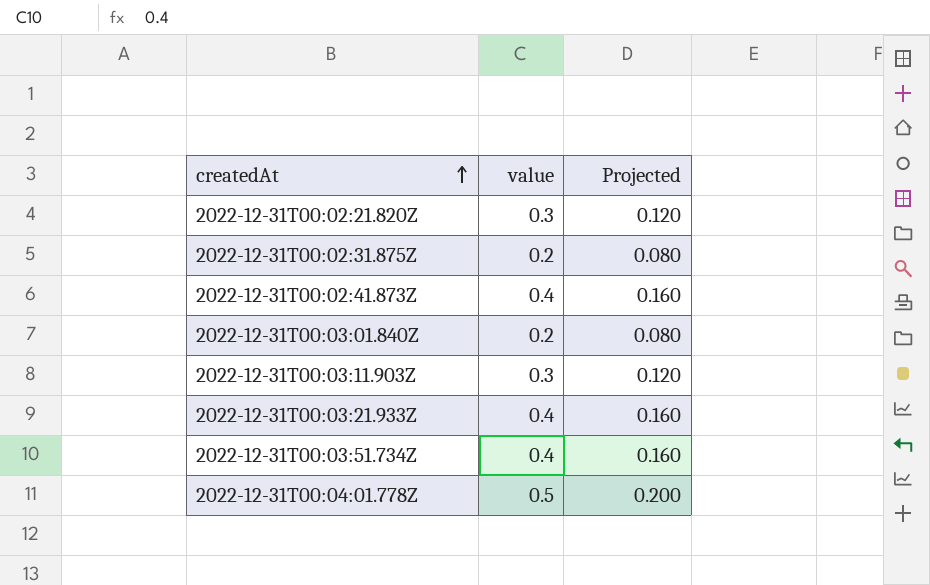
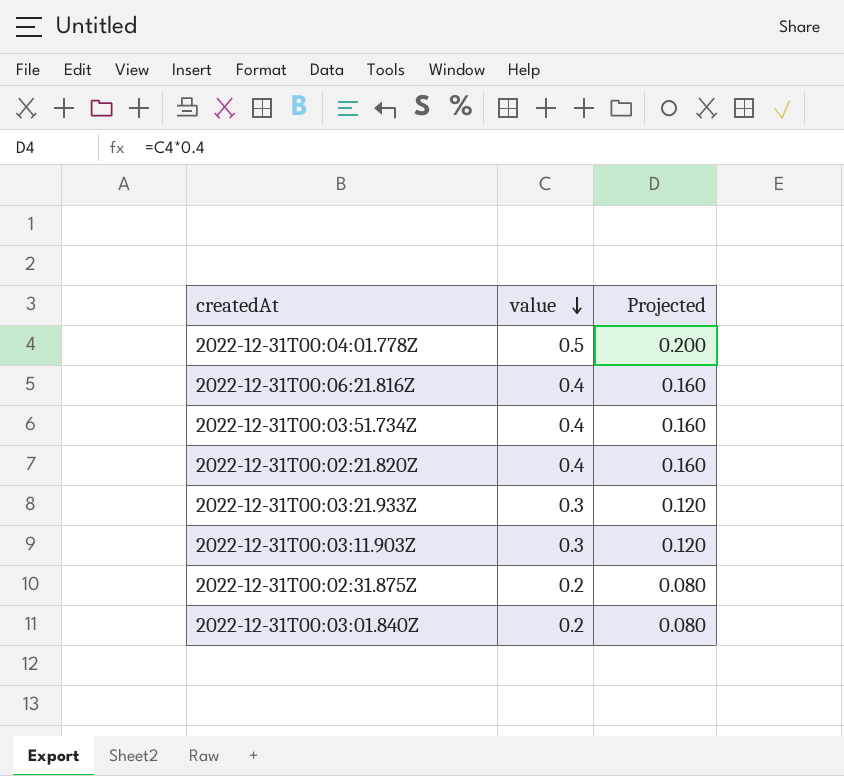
row order: createdAt ascending -> value descending
row 2022-12-31T00:02:41.873Z: 0.4 | 0.160 -> none
row 2022-12-31T00:06:21.816Z: none -> 0.4 | 0.160
2022-12-31T00:02:21.820Z | value: 0.3 -> 0.4
2022-12-31T00:02:21.820Z | Projected: 0.120 -> 0.160
2022-12-31T00:03:21.933Z | value: 0.4 -> 0.3
2022-12-31T00:03:21.933Z | Projected: 0.160 -> 0.120

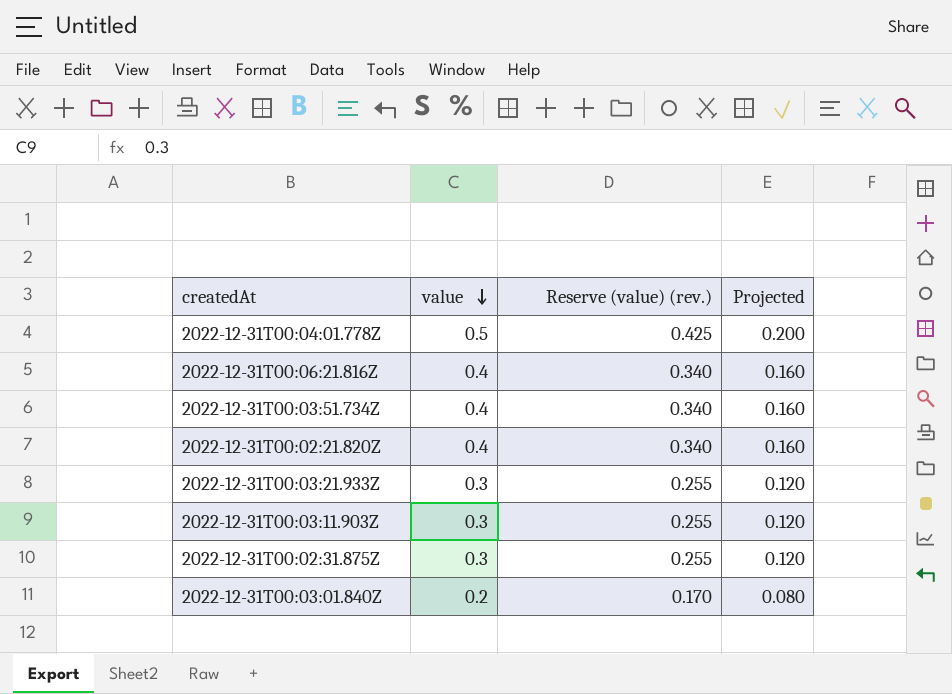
column Reserve (value) (rev.) | formula: none -> [value] * 0.85
2022-12-31T00:02:31.875Z | value: 0.2 -> 0.3
2022-12-31T00:02:31.875Z | Projected: 0.080 -> 0.120

